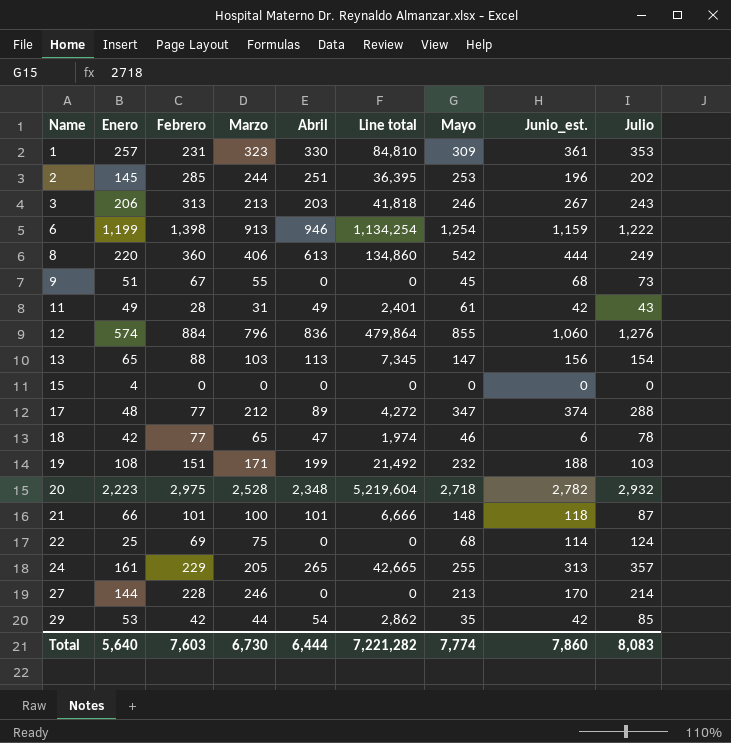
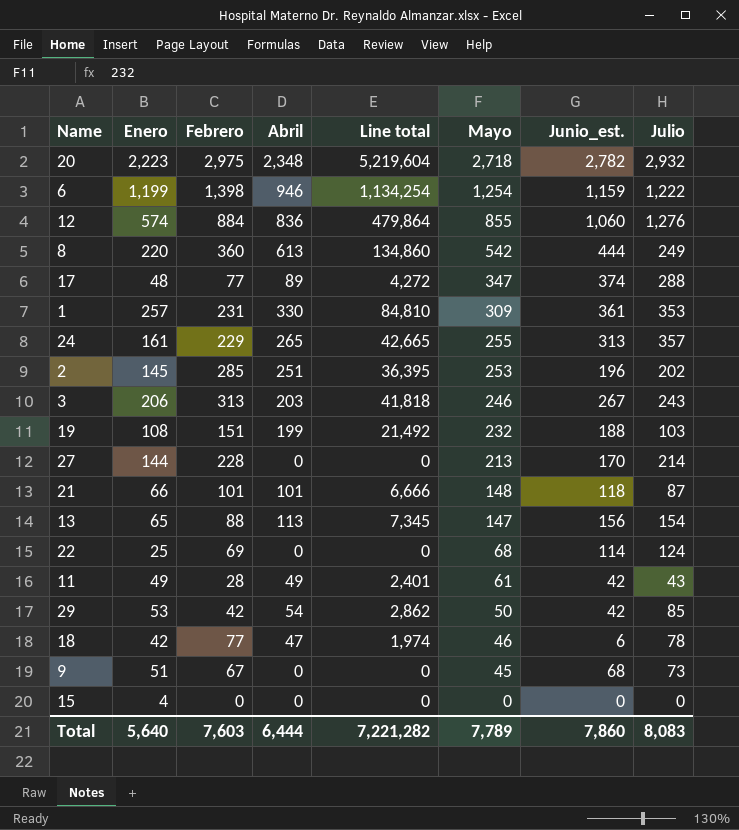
row order: Name ascending -> Mayo descending
column Marzo | position: 4 -> none
29 | Mayo: 35 -> 50
Total | Mayo: 7,774 -> 7,789

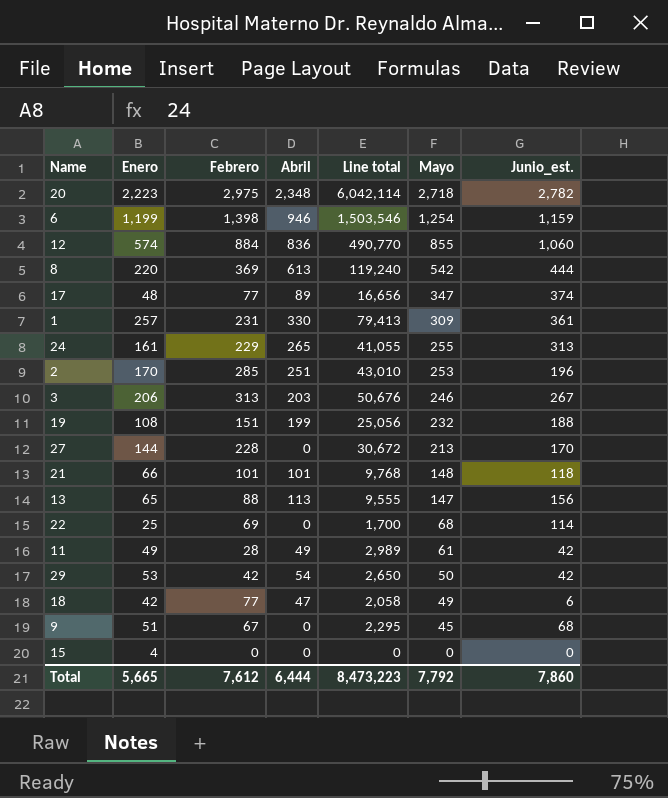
column Julio | position: 8 -> none
column Line total | formula: [Enero] * [Abril] -> [Enero] * [Mayo]
8 | Febrero: 360 -> 369
2 | Enero: 145 -> 170
18 | Mayo: 46 -> 49
Total | Enero: 5,640 -> 5,665
Total | Febrero: 7,603 -> 7,612
Total | Line total: 7,221,282 -> 8,473,223
Total | Mayo: 7,789 -> 7,792

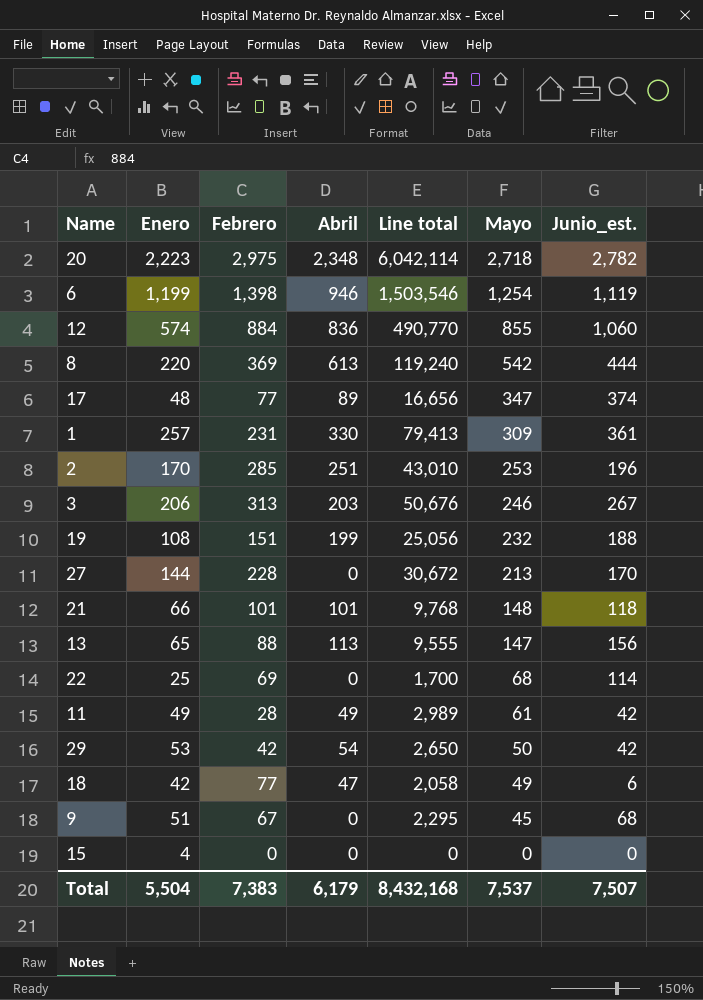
row 24: 161 | 229 | 265 | 41,055 | 255 | 313 -> none
6 | Junio_est.: 1,159 -> 1,119
Total | Enero: 5,665 -> 5,504
Total | Febrero: 7,612 -> 7,383
Total | Abril: 6,444 -> 6,179
Total | Line total: 8,473,223 -> 8,432,168
Total | Mayo: 7,792 -> 7,537
Total | Junio_est.: 7,860 -> 7,507

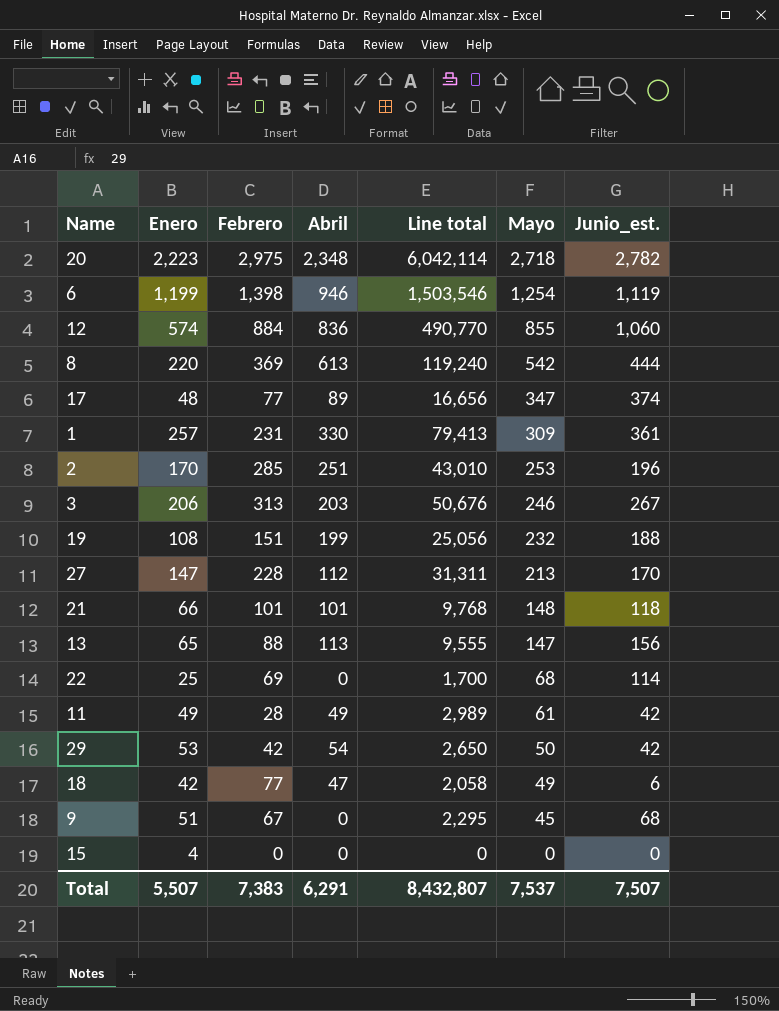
27 | Enero: 144 -> 147
27 | Abril: 0 -> 112
27 | Line total: 30,672 -> 31,311
Total | Enero: 5,504 -> 5,507
Total | Abril: 6,179 -> 6,291
Total | Line total: 8,432,168 -> 8,432,807

